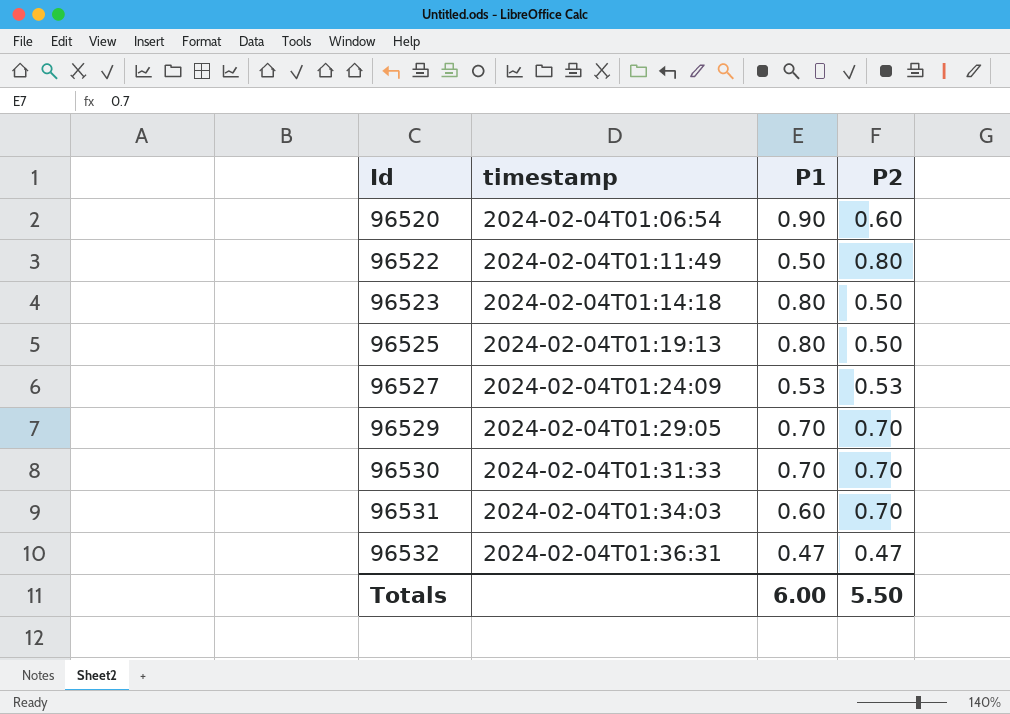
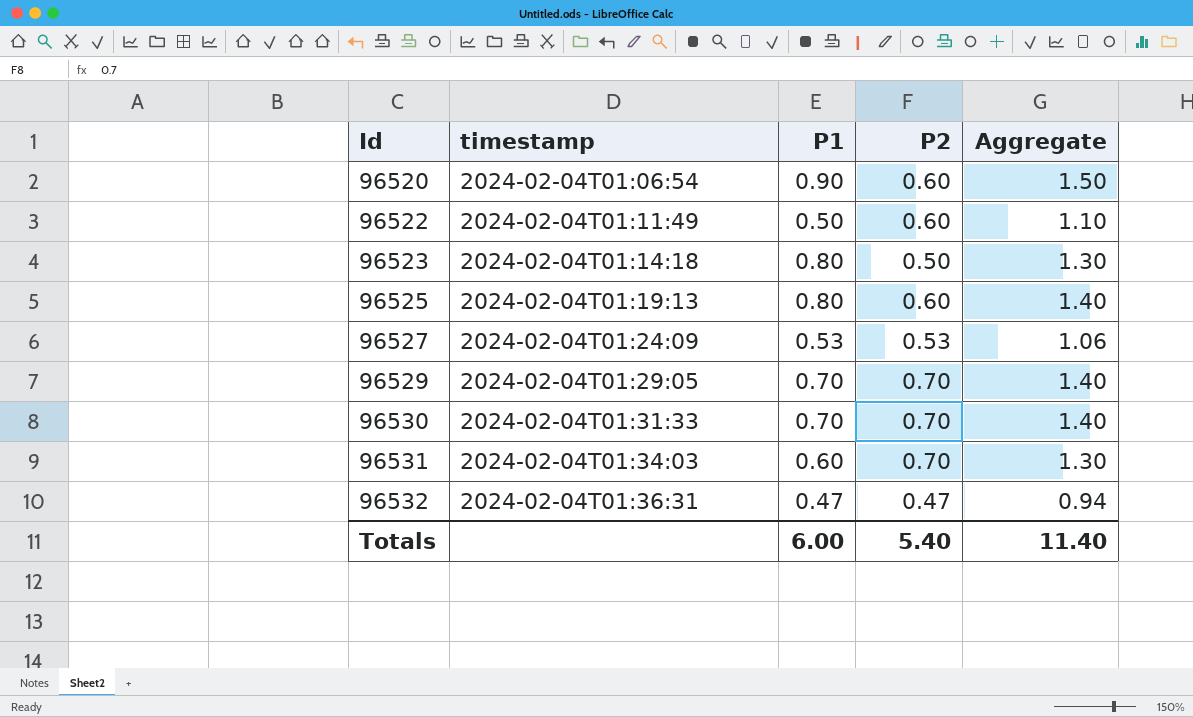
column Aggregate | formula: none -> [P1] + [P2]
96522 | P2: 0.80 -> 0.60
96525 | P2: 0.50 -> 0.60
Totals | P2: 5.50 -> 5.40

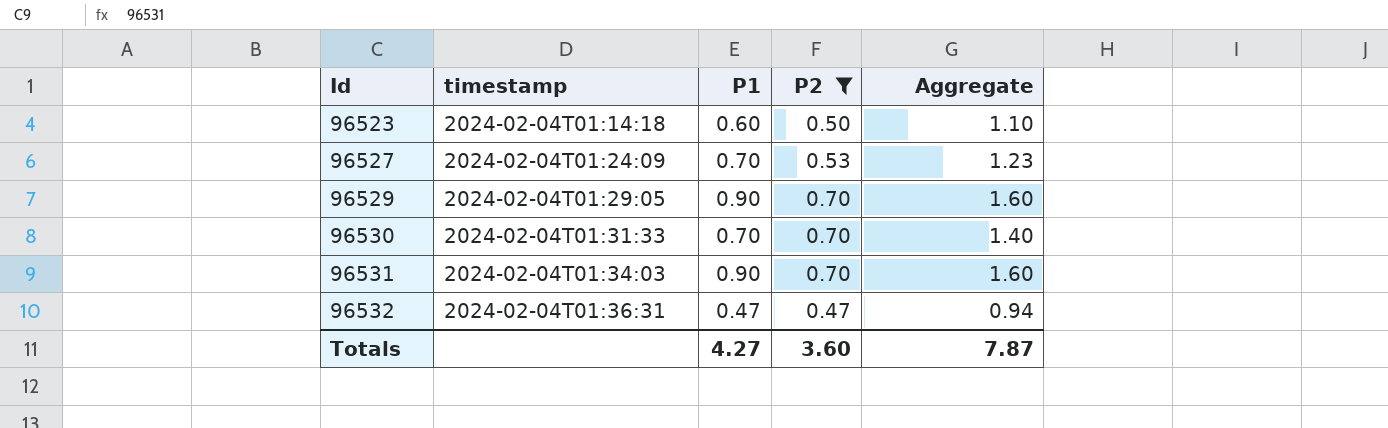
filter: none -> P2 != 0.60
96523 | P1: 0.80 -> 0.60
96523 | Aggregate: 1.30 -> 1.10
96527 | P1: 0.53 -> 0.70
96527 | Aggregate: 1.06 -> 1.23
96529 | P1: 0.70 -> 0.90
96529 | Aggregate: 1.40 -> 1.60
96531 | P1: 0.60 -> 0.90
96531 | Aggregate: 1.30 -> 1.60
Totals | P1: 6.00 -> 4.27
Totals | P2: 5.40 -> 3.60
Totals | Aggregate: 11.40 -> 7.87

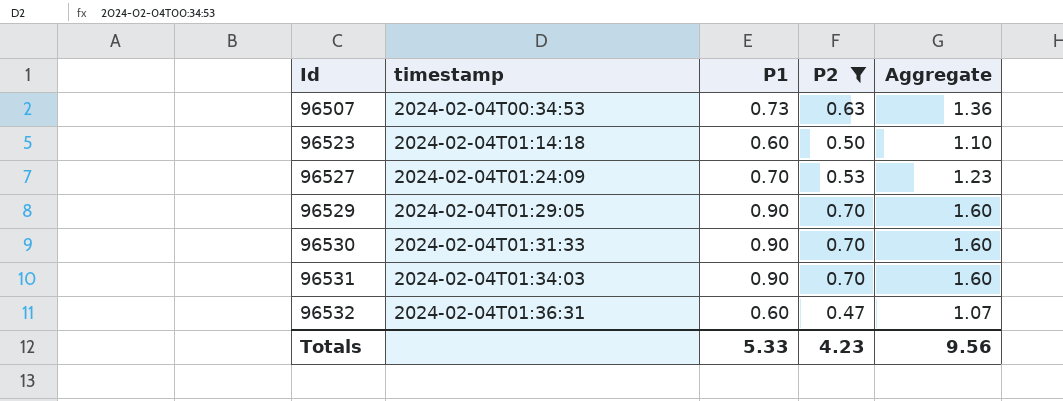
row 96507: none -> 2024-02-04T00:34:53 | 0.73 | 0.63 | 1.36
96530 | P1: 0.70 -> 0.90
96530 | Aggregate: 1.40 -> 1.60
96532 | P1: 0.47 -> 0.60
96532 | Aggregate: 0.94 -> 1.07
Totals | P1: 4.27 -> 5.33
Totals | P2: 3.60 -> 4.23
Totals | Aggregate: 7.87 -> 9.56

